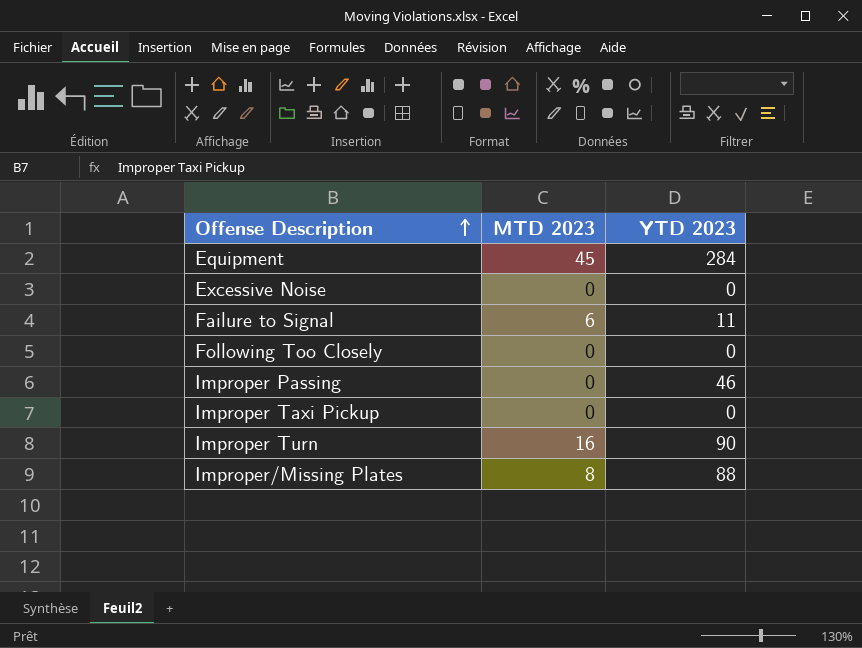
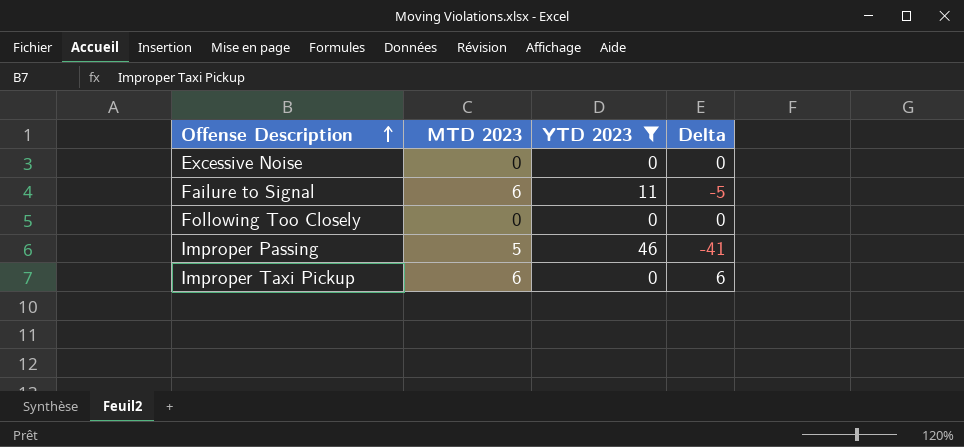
filter: none -> YTD 2023 <= 46
column Delta | formula: none -> [MTD 2023] - [YTD 2023]
Improper Passing | MTD 2023: 0 -> 5
Improper Taxi Pickup | MTD 2023: 0 -> 6

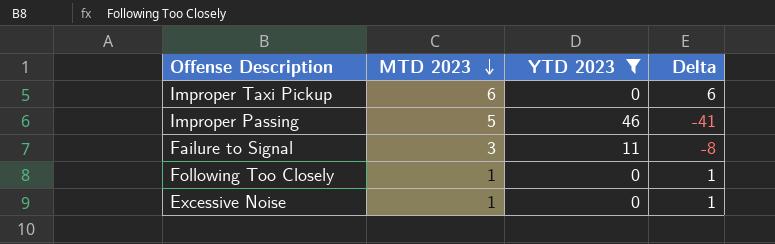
row order: Offense Description ascending -> MTD 2023 descending
Failure to Signal | MTD 2023: 6 -> 3
Failure to Signal | Delta: -5 -> -8
Following Too Closely | MTD 2023: 0 -> 1
Following Too Closely | Delta: 0 -> 1
Excessive Noise | MTD 2023: 0 -> 1
Excessive Noise | Delta: 0 -> 1

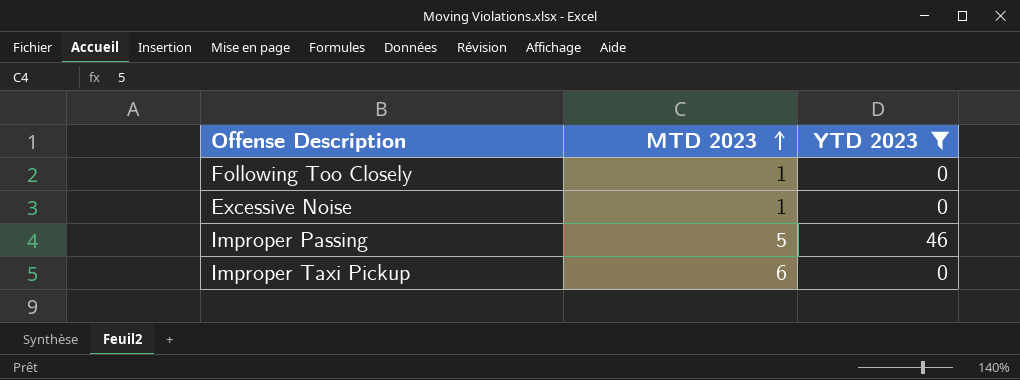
row order: MTD 2023 descending -> MTD 2023 ascending
column Delta | formula: [MTD 2023] - [YTD 2023] -> none
row Failure to Signal: 3 | 11 | -8 -> none

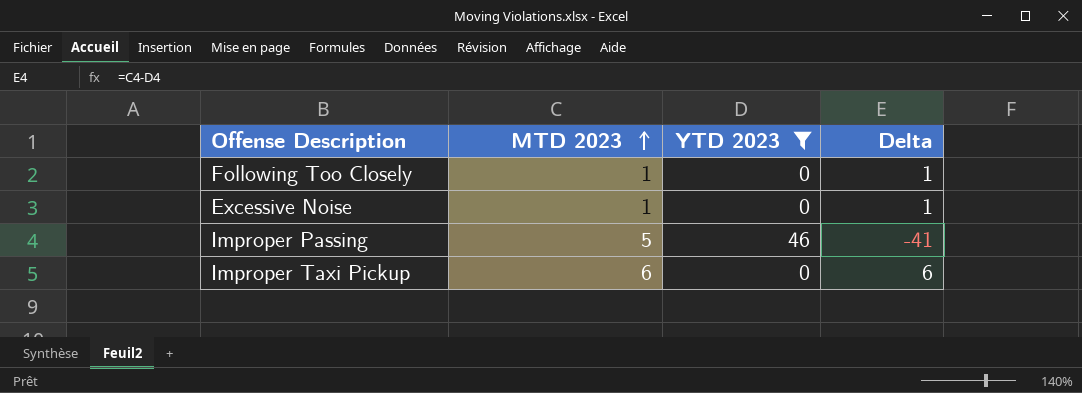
column Delta | formula: none -> [MTD 2023] - [YTD 2023]

